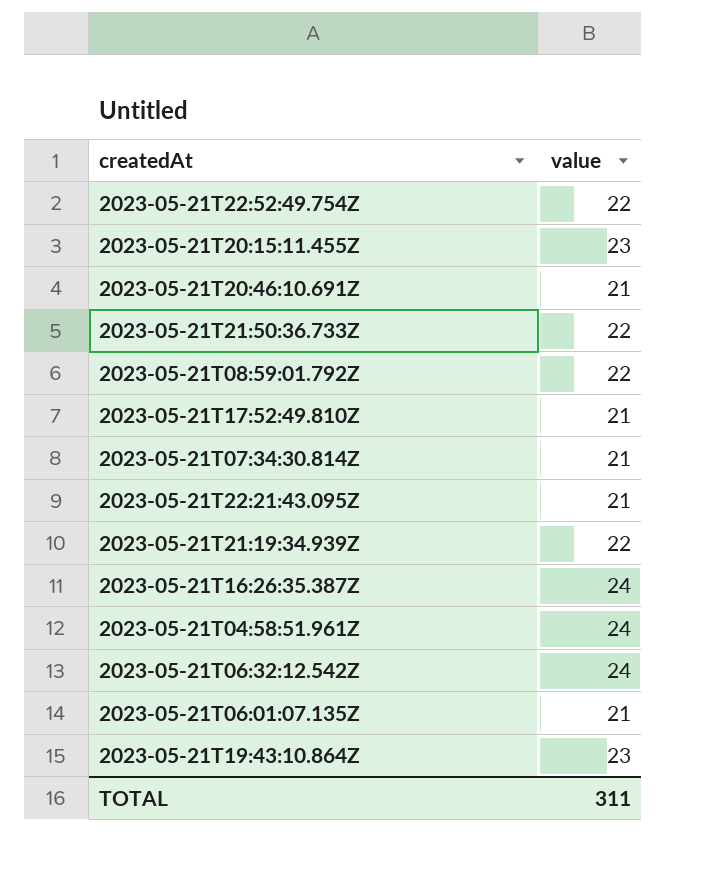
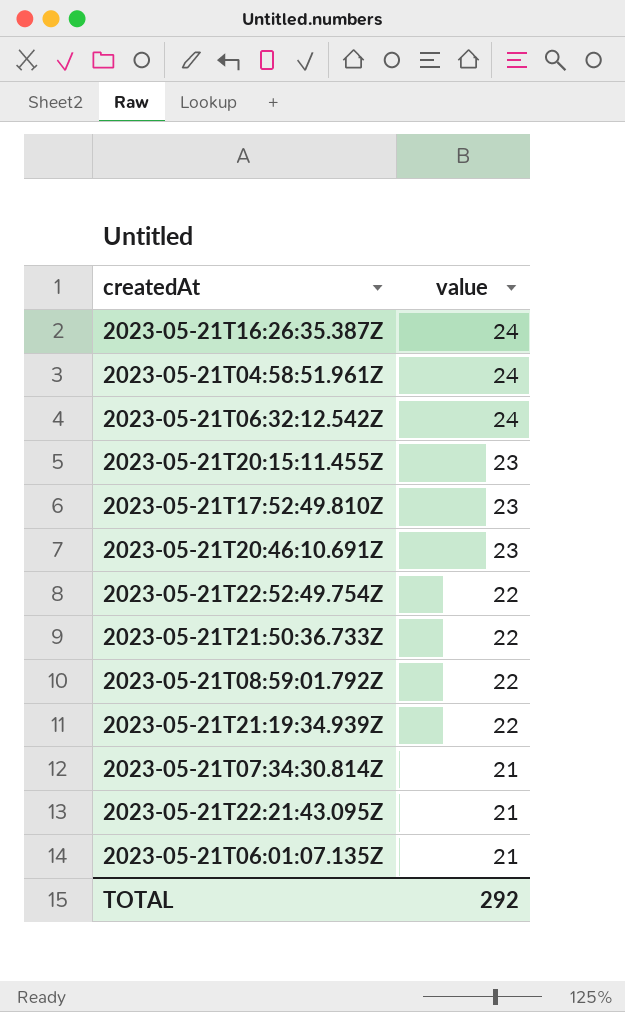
row order: none -> value descending
row 2023-05-21T19:43:10.864Z: 23 -> none
2023-05-21T17:52:49.810Z | value: 21 -> 23
2023-05-21T20:46:10.691Z | value: 21 -> 23
TOTAL | value: 311 -> 292

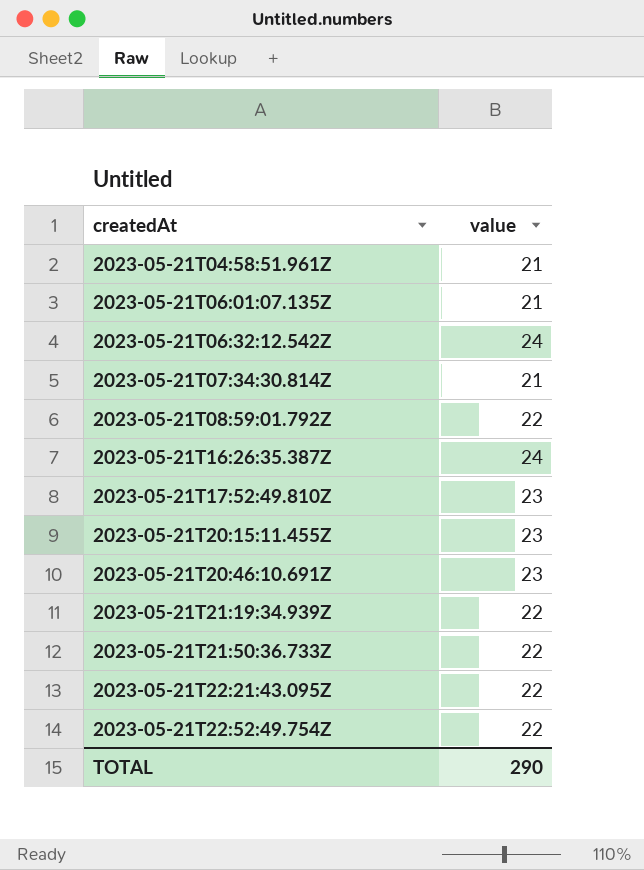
row order: value descending -> createdAt ascending
2023-05-21T04:58:51.961Z | value: 24 -> 21
2023-05-21T22:21:43.095Z | value: 21 -> 22
TOTAL | value: 292 -> 290

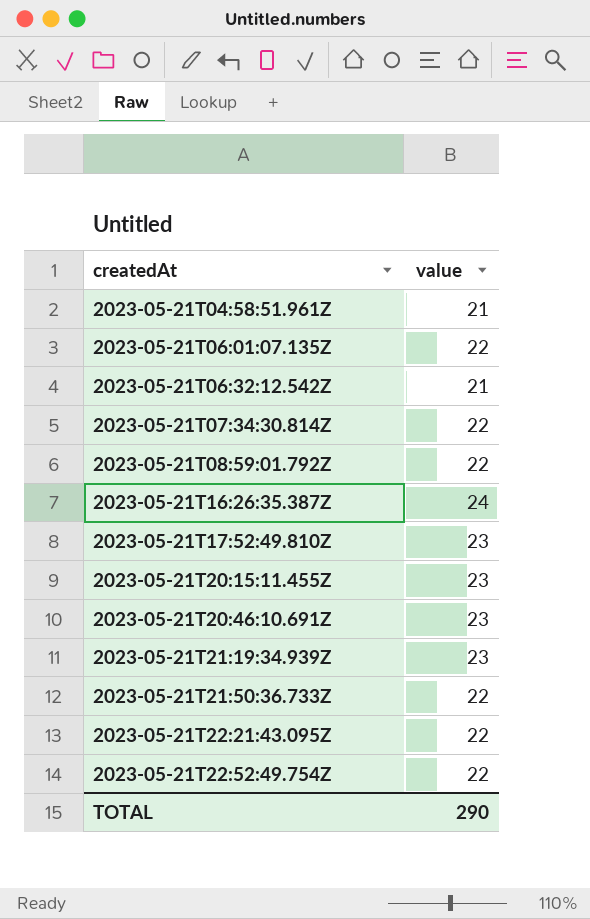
2023-05-21T06:01:07.135Z | value: 21 -> 22
2023-05-21T06:32:12.542Z | value: 24 -> 21
2023-05-21T07:34:30.814Z | value: 21 -> 22
2023-05-21T21:19:34.939Z | value: 22 -> 23

